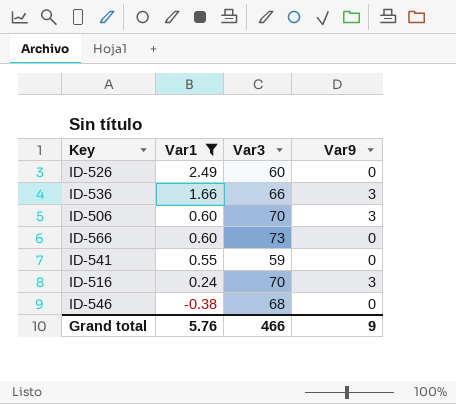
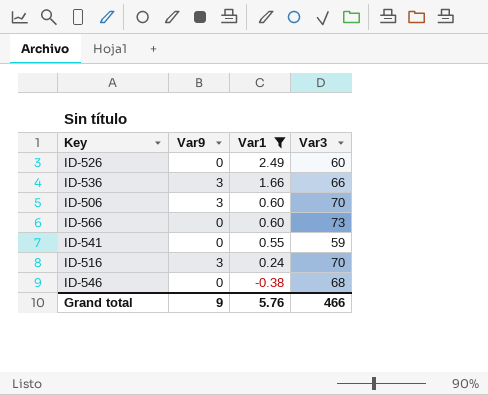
column Var9 | position: 4 -> 2

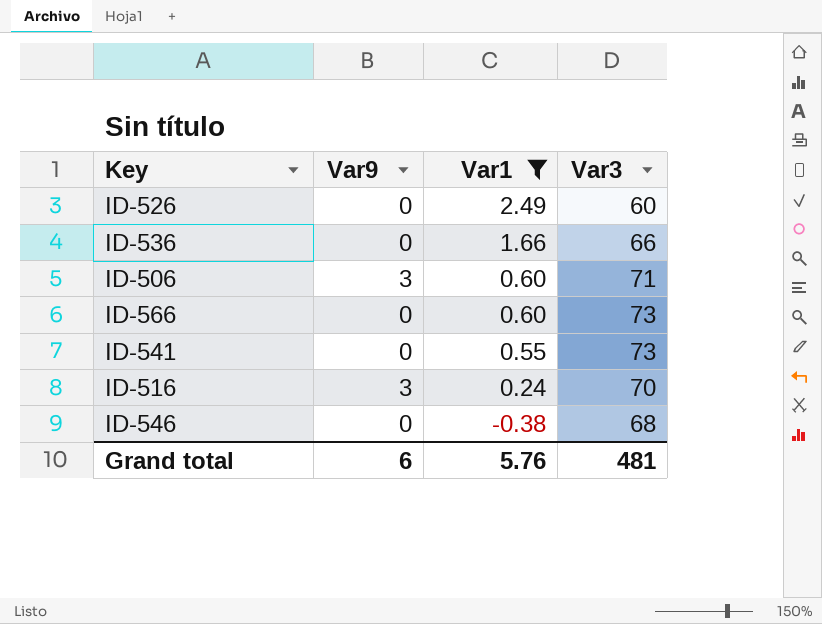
ID-536 | Var9: 3 -> 0
ID-506 | Var3: 70 -> 71
ID-541 | Var3: 59 -> 73
Grand total | Var9: 9 -> 6
Grand total | Var3: 466 -> 481

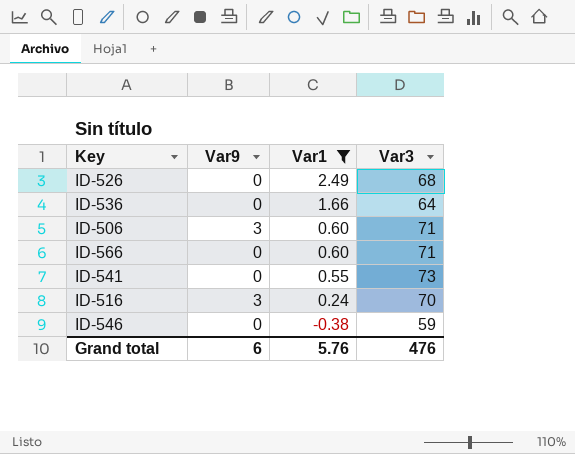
ID-526 | Var3: 60 -> 68
ID-536 | Var3: 66 -> 64
ID-566 | Var3: 73 -> 71
ID-546 | Var3: 68 -> 59
Grand total | Var3: 481 -> 476

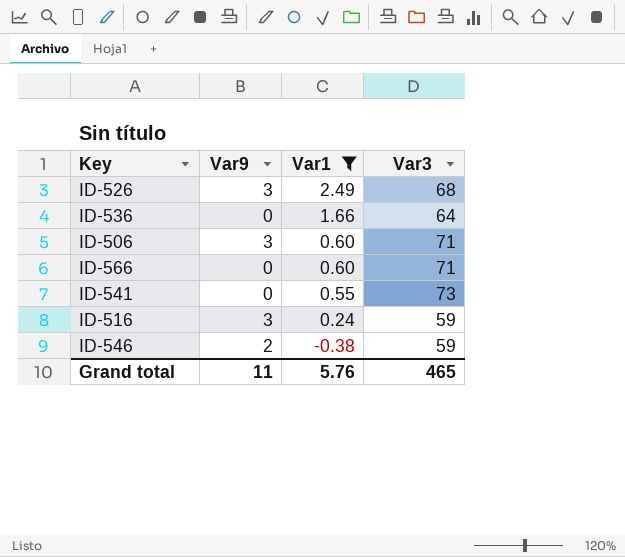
ID-526 | Var9: 0 -> 3
ID-516 | Var3: 70 -> 59
ID-546 | Var9: 0 -> 2
Grand total | Var9: 6 -> 11
Grand total | Var3: 476 -> 465

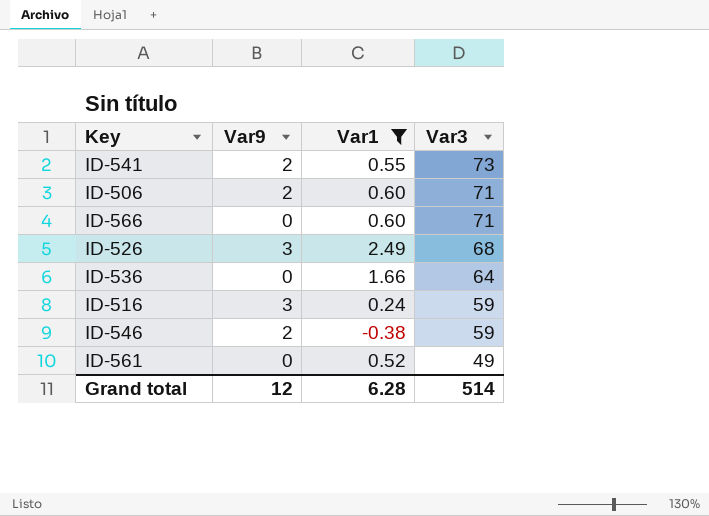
row order: Var1 descending -> Var3 descending
ID-541 | Var9: 0 -> 2
ID-506 | Var9: 3 -> 2
row ID-561: none -> 0 | 0.52 | 49
Grand total | Var9: 11 -> 12
Grand total | Var1: 5.76 -> 6.28
Grand total | Var3: 465 -> 514

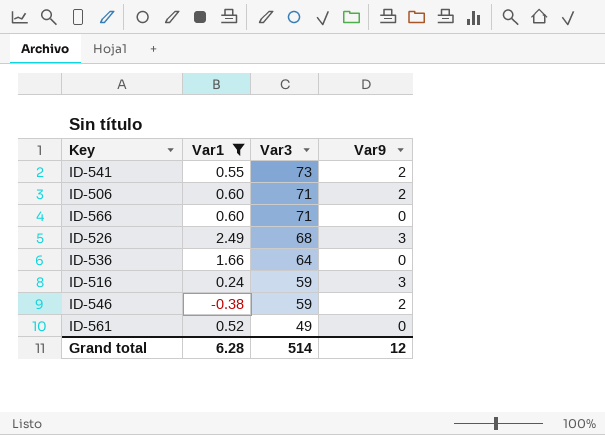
column Var9 | position: 2 -> 4

